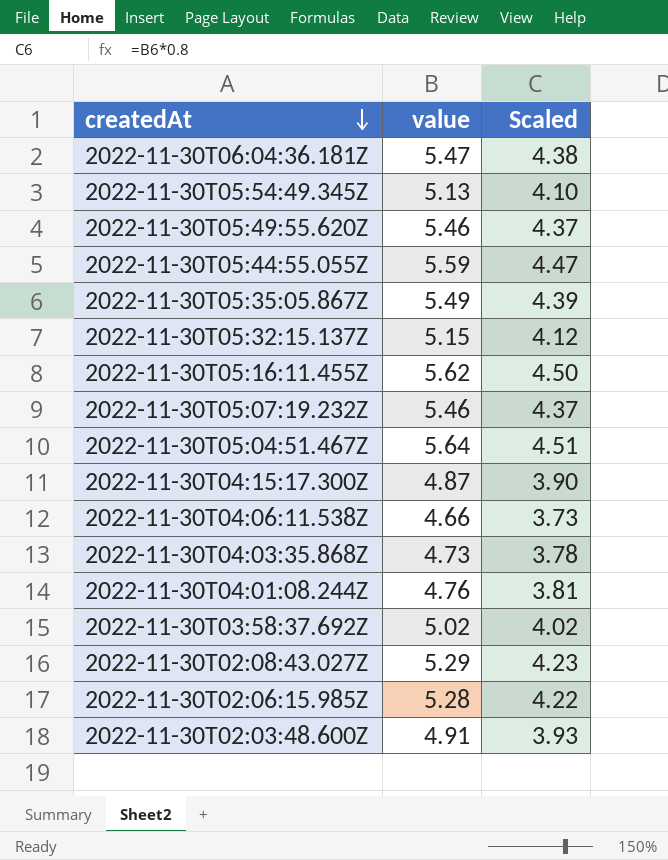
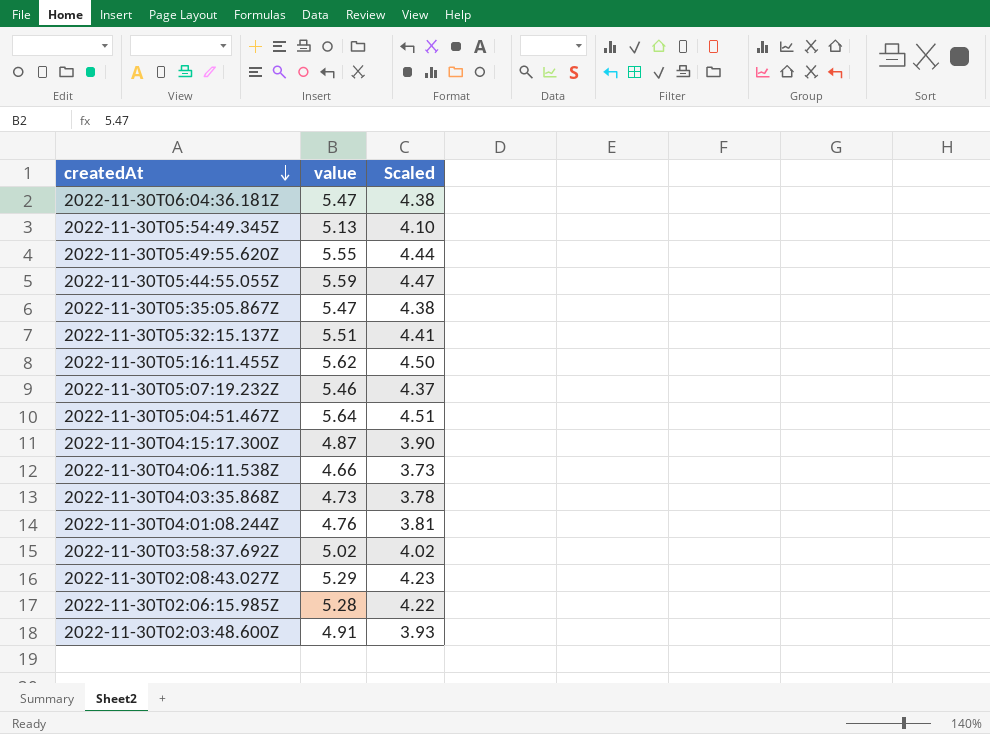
2022-11-30T05:49:55.620Z | value: 5.46 -> 5.55
2022-11-30T05:49:55.620Z | Scaled: 4.37 -> 4.44
2022-11-30T05:35:05.867Z | value: 5.49 -> 5.47
2022-11-30T05:35:05.867Z | Scaled: 4.39 -> 4.38
2022-11-30T05:32:15.137Z | value: 5.15 -> 5.51
2022-11-30T05:32:15.137Z | Scaled: 4.12 -> 4.41

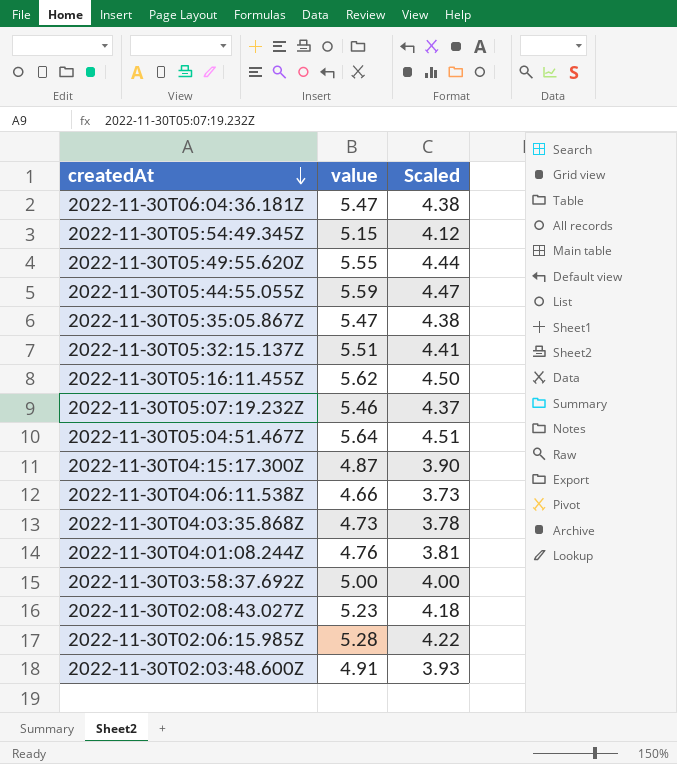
2022-11-30T05:54:49.345Z | value: 5.13 -> 5.15
2022-11-30T05:54:49.345Z | Scaled: 4.10 -> 4.12
2022-11-30T03:58:37.692Z | value: 5.02 -> 5.00
2022-11-30T03:58:37.692Z | Scaled: 4.02 -> 4.00
2022-11-30T02:08:43.027Z | value: 5.29 -> 5.23
2022-11-30T02:08:43.027Z | Scaled: 4.23 -> 4.18

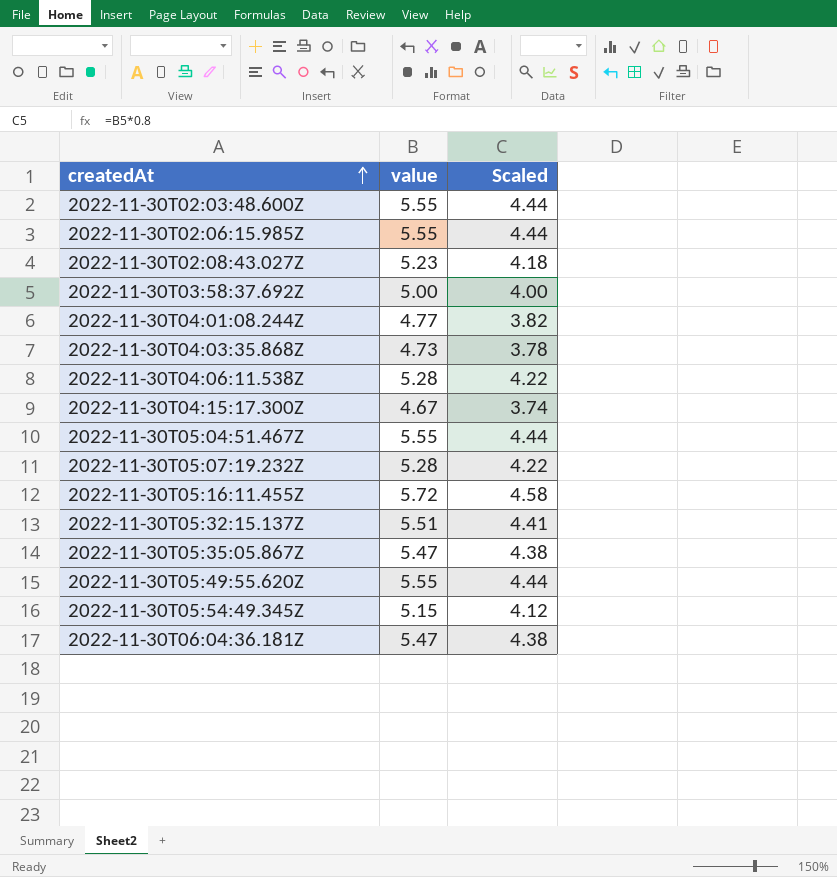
row order: createdAt descending -> createdAt ascending
row 2022-11-30T05:44:55.055Z: 5.59 | 4.47 -> none
2022-11-30T02:03:48.600Z | value: 4.91 -> 5.55
2022-11-30T02:03:48.600Z | Scaled: 3.93 -> 4.44
2022-11-30T02:06:15.985Z | value: 5.28 -> 5.55
2022-11-30T02:06:15.985Z | Scaled: 4.22 -> 4.44
2022-11-30T04:01:08.244Z | value: 4.76 -> 4.77
2022-11-30T04:01:08.244Z | Scaled: 3.81 -> 3.82
2022-11-30T04:06:11.538Z | value: 4.66 -> 5.28
2022-11-30T04:06:11.538Z | Scaled: 3.73 -> 4.22
2022-11-30T04:15:17.300Z | value: 4.87 -> 4.67
2022-11-30T04:15:17.300Z | Scaled: 3.90 -> 3.74
2022-11-30T05:04:51.467Z | value: 5.64 -> 5.55
2022-11-30T05:04:51.467Z | Scaled: 4.51 -> 4.44
2022-11-30T05:07:19.232Z | value: 5.46 -> 5.28
2022-11-30T05:07:19.232Z | Scaled: 4.37 -> 4.22
2022-11-30T05:16:11.455Z | value: 5.62 -> 5.72
2022-11-30T05:16:11.455Z | Scaled: 4.50 -> 4.58

